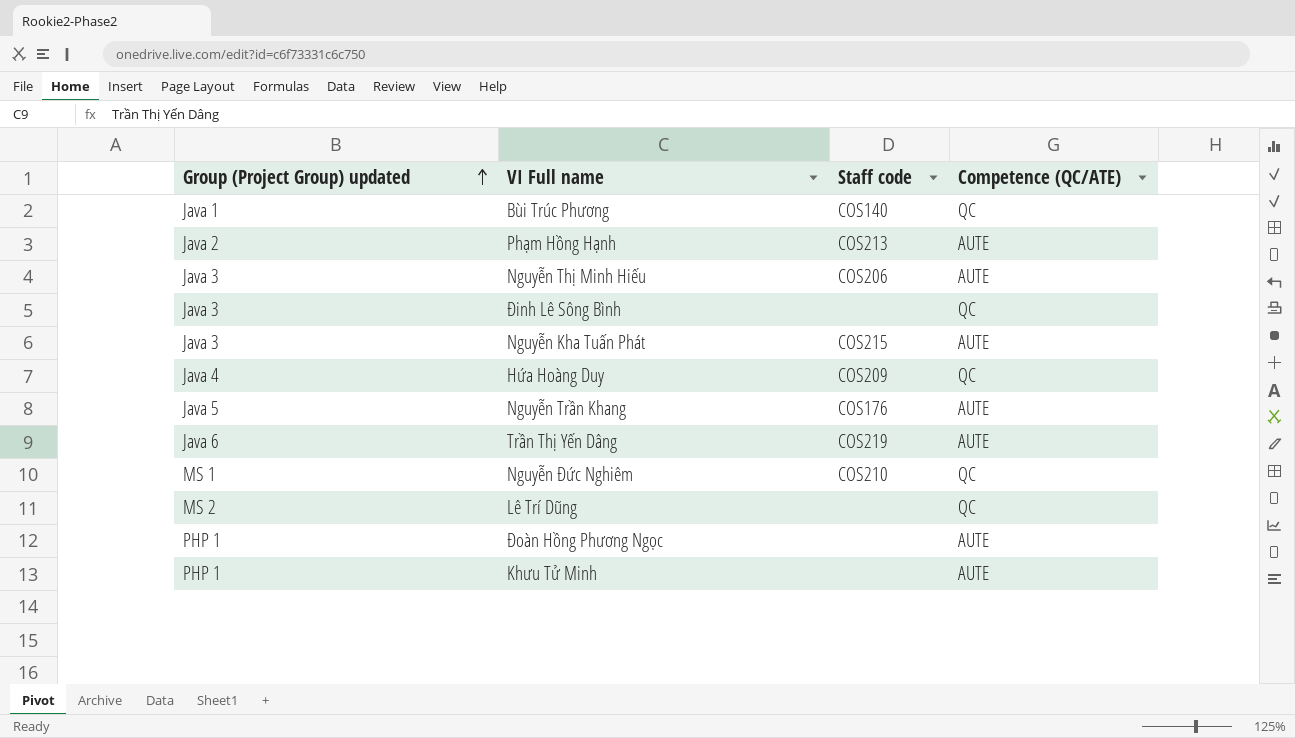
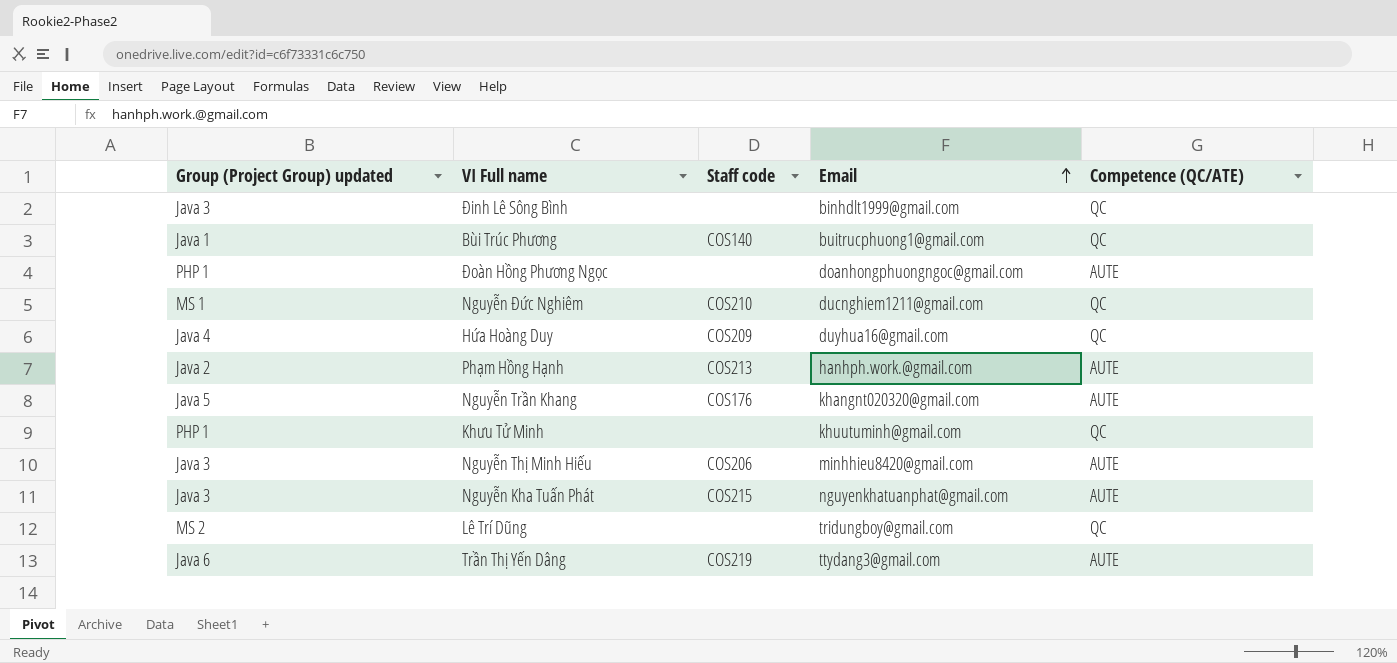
row order: Group (Project Group) updated ascending -> Email ascending
column Email | position: none -> 4
Khưu Tử Minh | Competence (QC/ATE): AUTE -> QC

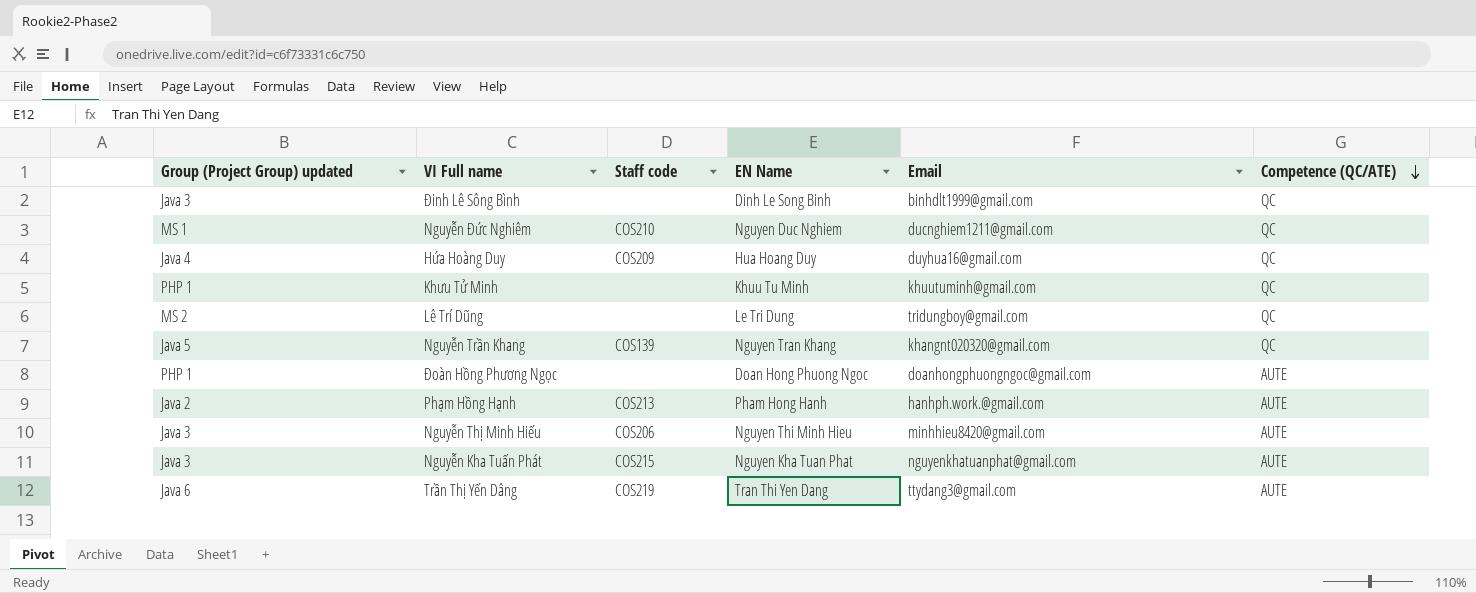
row order: Email ascending -> Competence (QC/ATE) descending
column EN Name | position: none -> 4
row Bùi Trúc Phương: Java 1 | COS140 | buitrucphuong1@gmail.com | QC -> none
Nguyễn Trần Khang | Staff code: COS176 -> COS139
Nguyễn Trần Khang | Competence (QC/ATE): AUTE -> QC

